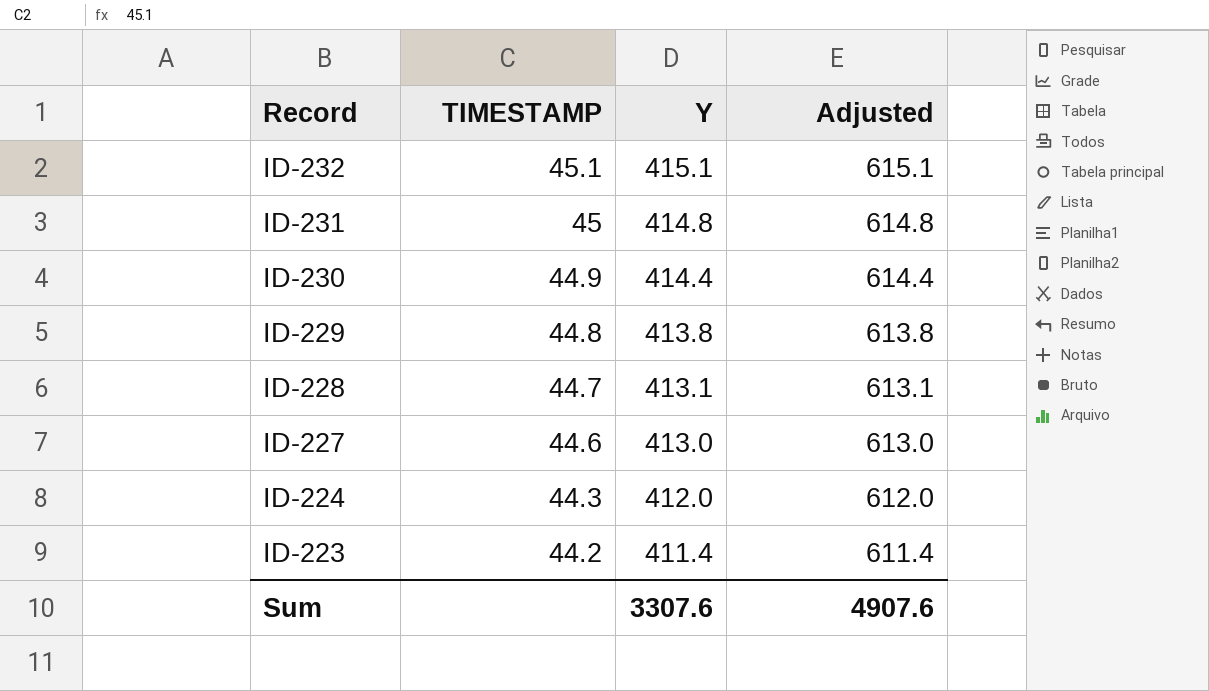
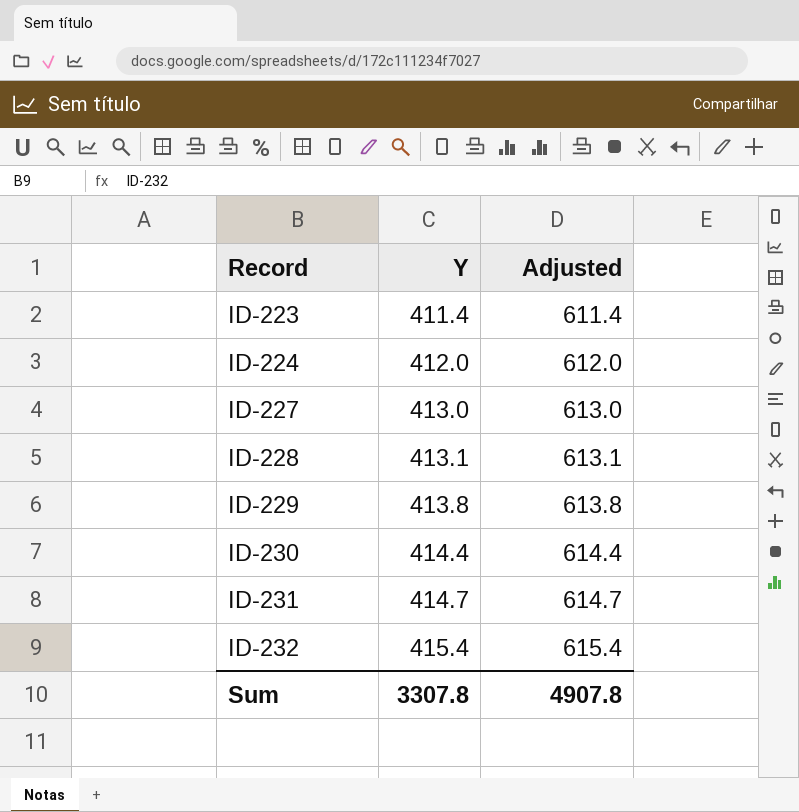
row order: Record descending -> Record ascending
column TIMESTAMP | position: 2 -> none
ID-231 | Y: 414.8 -> 414.7
ID-231 | Adjusted: 614.8 -> 614.7
ID-232 | Y: 415.1 -> 415.4
ID-232 | Adjusted: 615.1 -> 615.4
Sum | Y: 3307.6 -> 3307.8
Sum | Adjusted: 4907.6 -> 4907.8

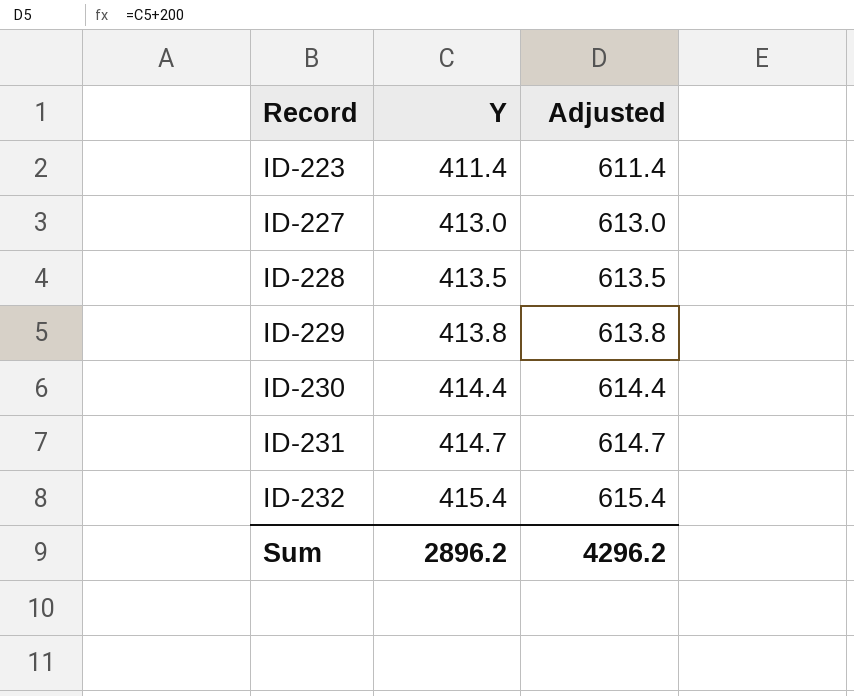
row ID-224: 412.0 | 612.0 -> none
ID-228 | Y: 413.1 -> 413.5
ID-228 | Adjusted: 613.1 -> 613.5
Sum | Y: 3307.8 -> 2896.2
Sum | Adjusted: 4907.8 -> 4296.2

